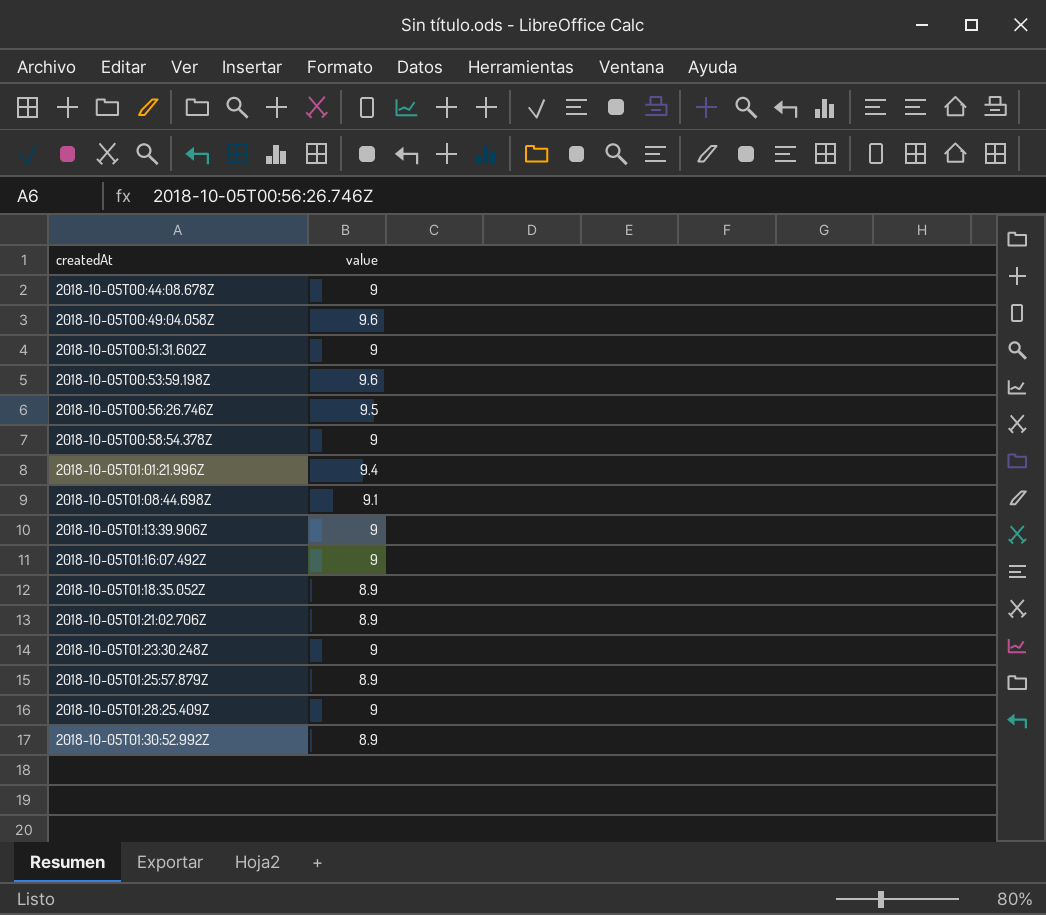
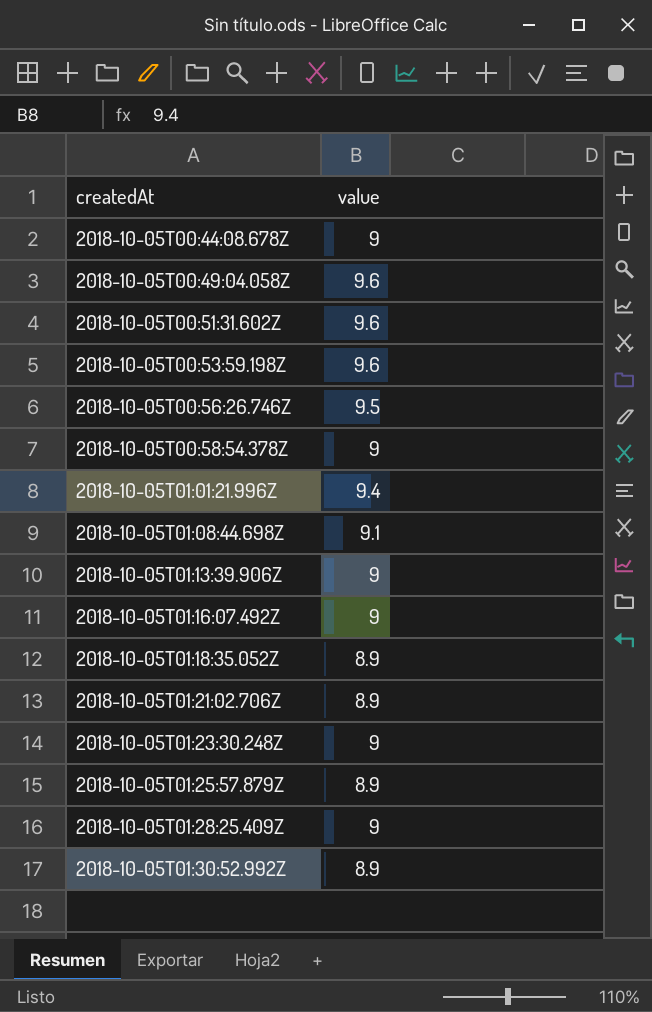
2018-10-05T00:51:31.602Z | value: 9 -> 9.6

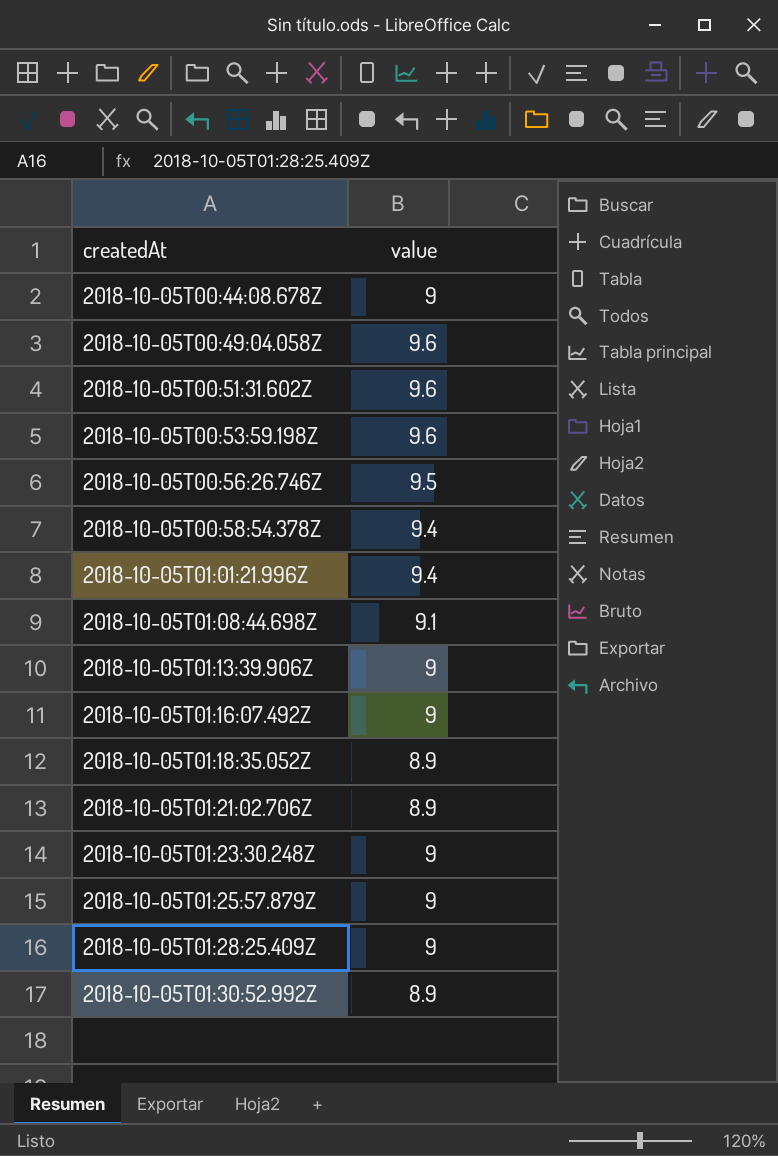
2018-10-05T00:58:54.378Z | value: 9 -> 9.4
2018-10-05T01:25:57.879Z | value: 8.9 -> 9

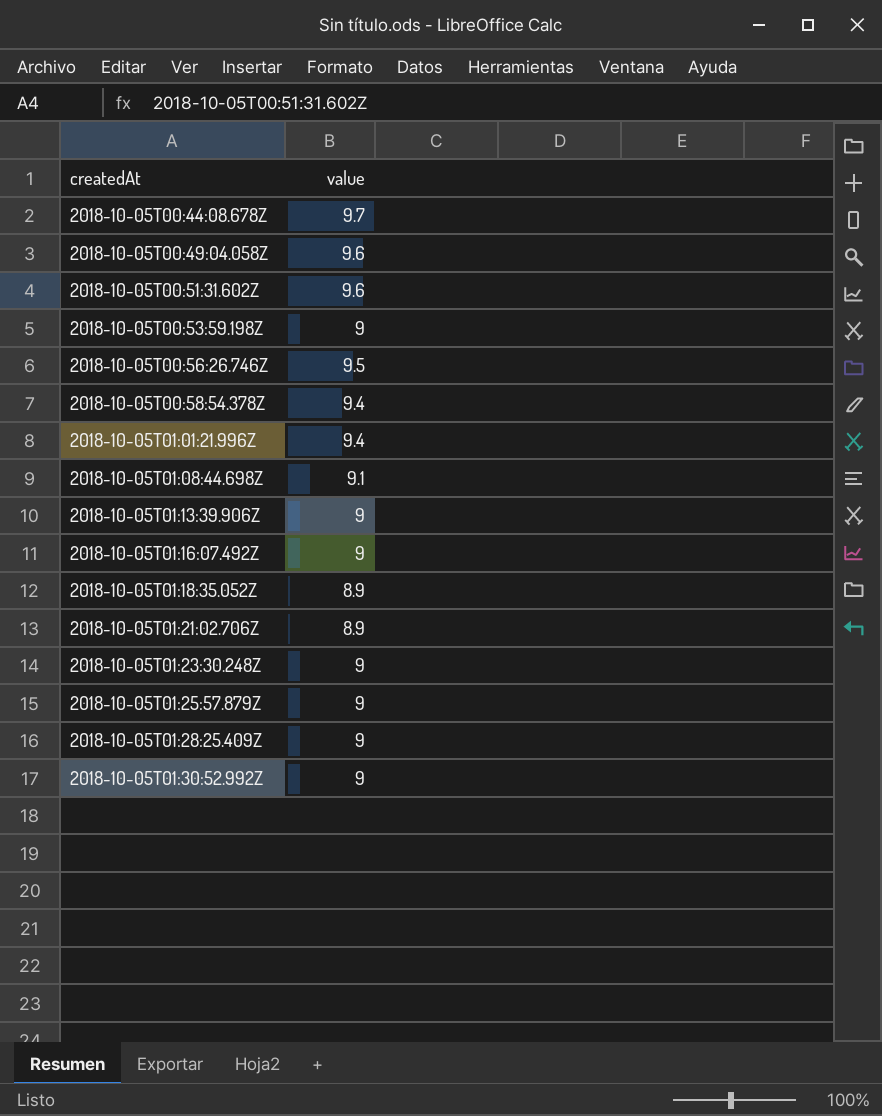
2018-10-05T00:44:08.678Z | value: 9 -> 9.7
2018-10-05T00:53:59.198Z | value: 9.6 -> 9
2018-10-05T01:30:52.992Z | value: 8.9 -> 9

